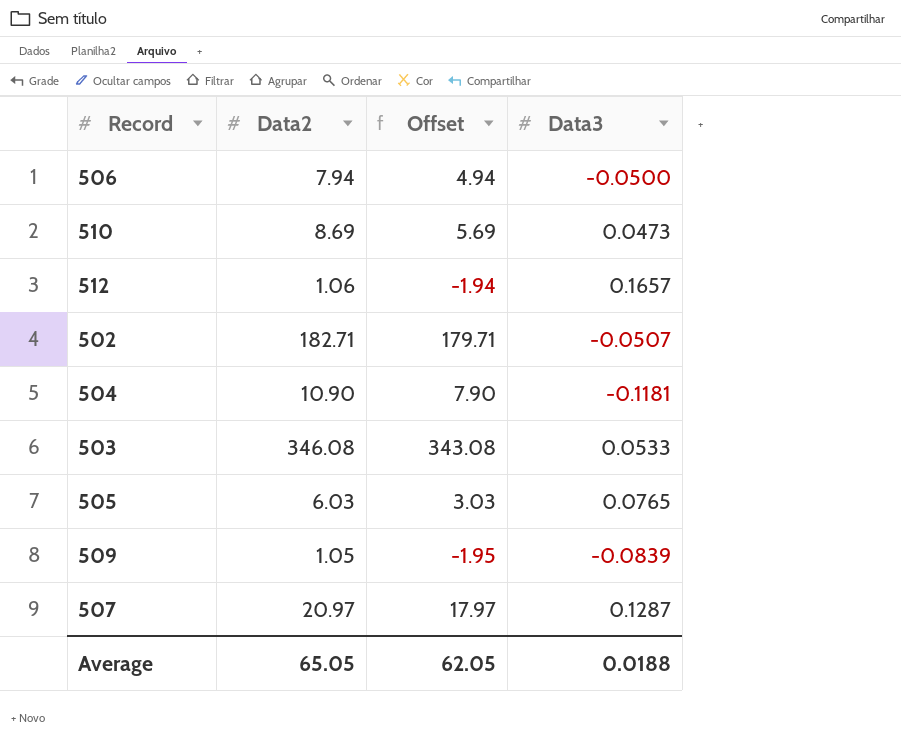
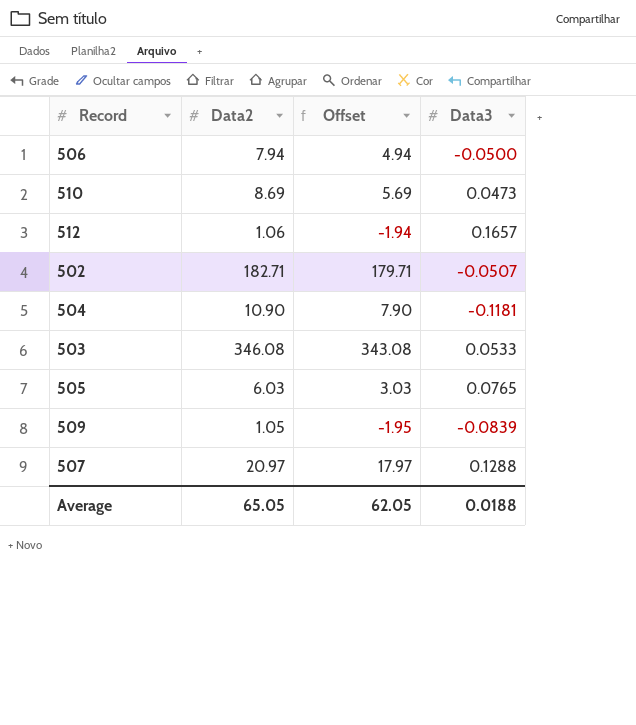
507 | Data3: 0.1287 -> 0.1288

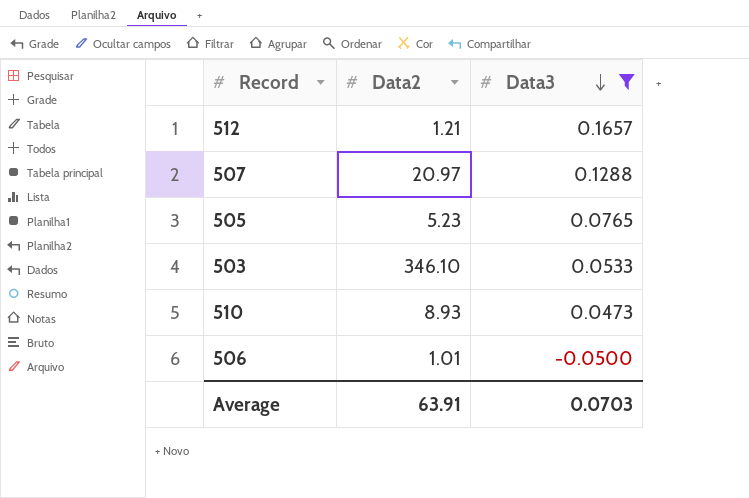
filter: none -> Data3 >= -0.0500
row order: none -> Data3 descending
column Offset | formula: [Data2] - 3 -> none
512 | Data2: 1.06 -> 1.21
505 | Data2: 6.03 -> 5.23
503 | Data2: 346.08 -> 346.10
510 | Data2: 8.69 -> 8.93
506 | Data2: 7.94 -> 1.01
Average | Data2: 65.05 -> 63.91
Average | Data3: 0.0188 -> 0.0703

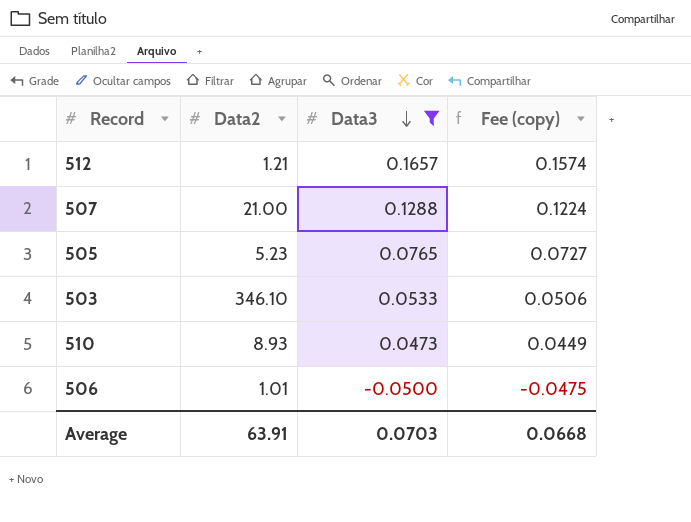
column Fee (copy) | formula: none -> [Data3] * 0.95
507 | Data2: 20.97 -> 21.00

